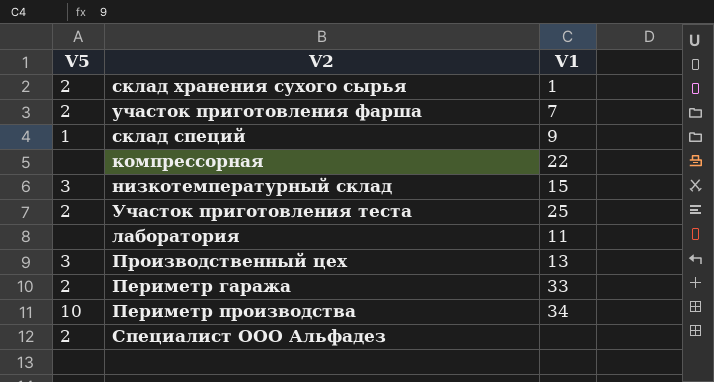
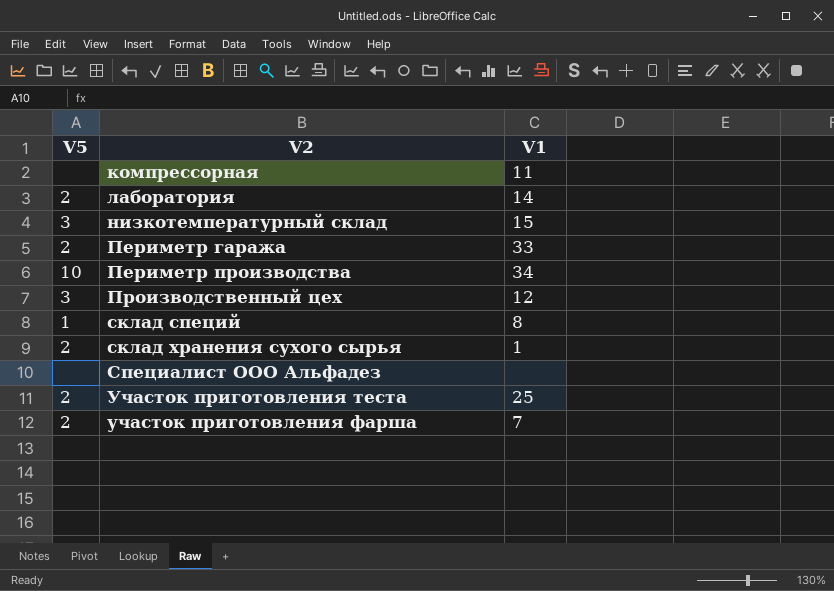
row order: none -> V2 ascending
компрессорная | V1: 22 -> 11
лаборатория | V5: none -> 2
лаборатория | V1: 11 -> 14
Производственный цех | V1: 13 -> 12
склад специй | V1: 9 -> 8
Специалист ООО Альфадез | V5: 2 -> none

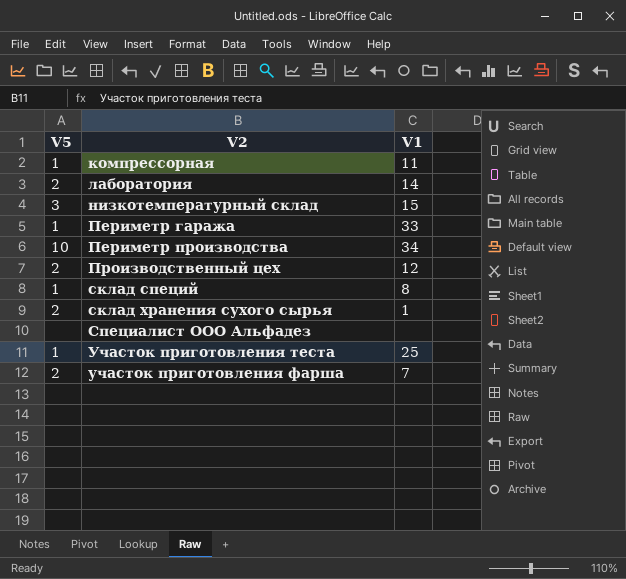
компрессорная | V5: none -> 1
Периметр гаража | V5: 2 -> 1
Производственный цех | V5: 3 -> 2
Участок приготовления теста | V5: 2 -> 1

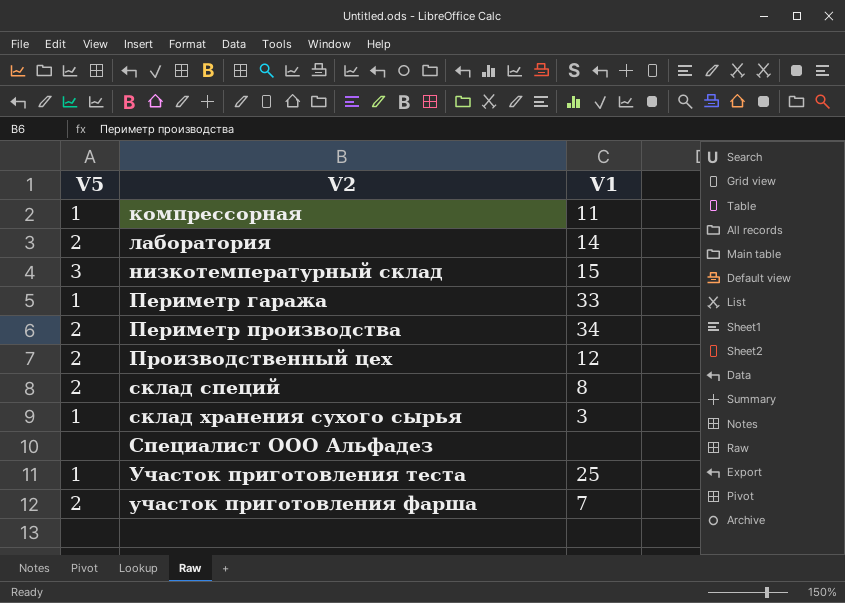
Периметр производства | V5: 10 -> 2
склад специй | V5: 1 -> 2
склад хранения сухого сырья | V5: 2 -> 1
склад хранения сухого сырья | V1: 1 -> 3

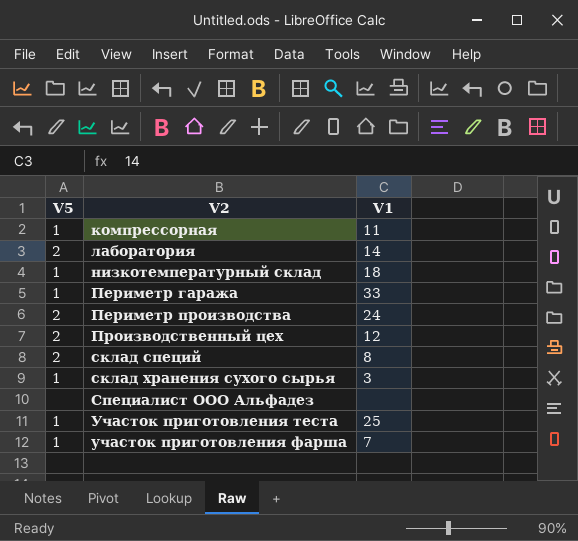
низкотемпературный склад | V5: 3 -> 1
низкотемпературный склад | V1: 15 -> 18
Периметр производства | V1: 34 -> 24
участок приготовления фарша | V5: 2 -> 1

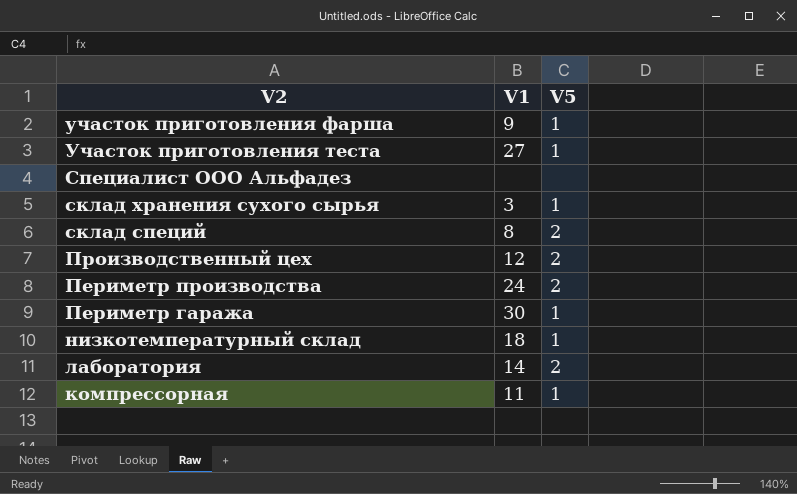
row order: V2 ascending -> V2 descending
column V5 | position: 1 -> 3
участок приготовления фарша | V1: 7 -> 9
Участок приготовления теста | V1: 25 -> 27
Периметр гаража | V1: 33 -> 30

